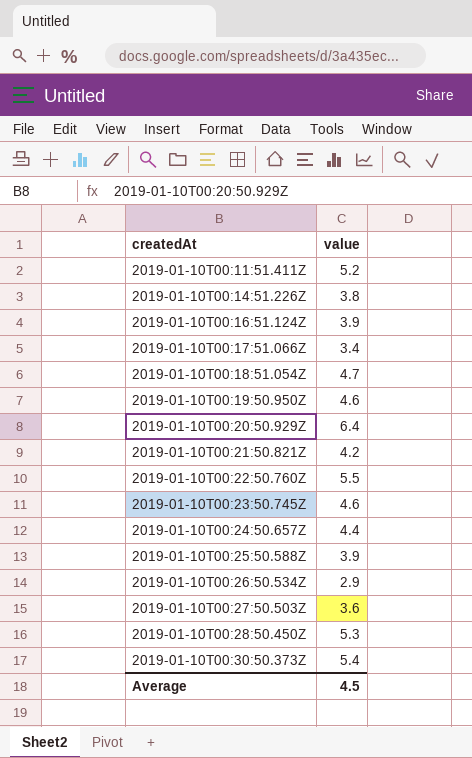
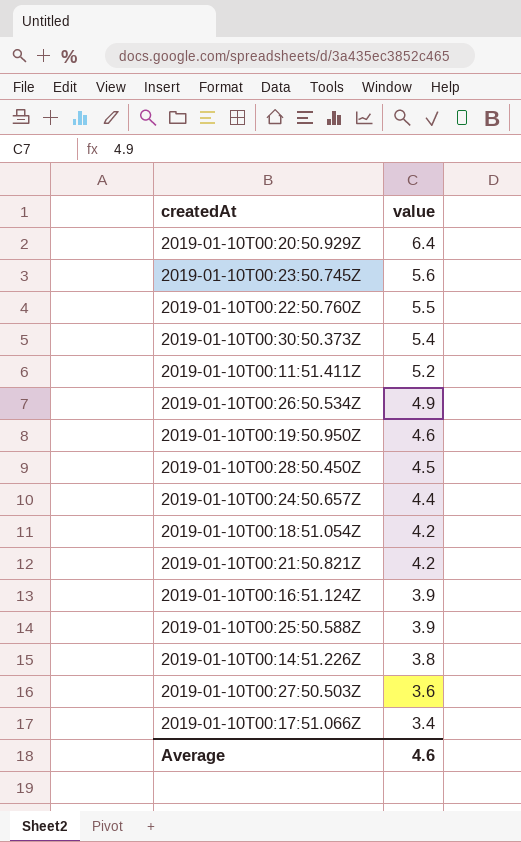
row order: createdAt ascending -> value descending
2019-01-10T00:23:50.745Z | value: 4.6 -> 5.6
2019-01-10T00:26:50.534Z | value: 2.9 -> 4.9
2019-01-10T00:28:50.450Z | value: 5.3 -> 4.5
2019-01-10T00:18:51.054Z | value: 4.7 -> 4.2
Average | value: 4.5 -> 4.6

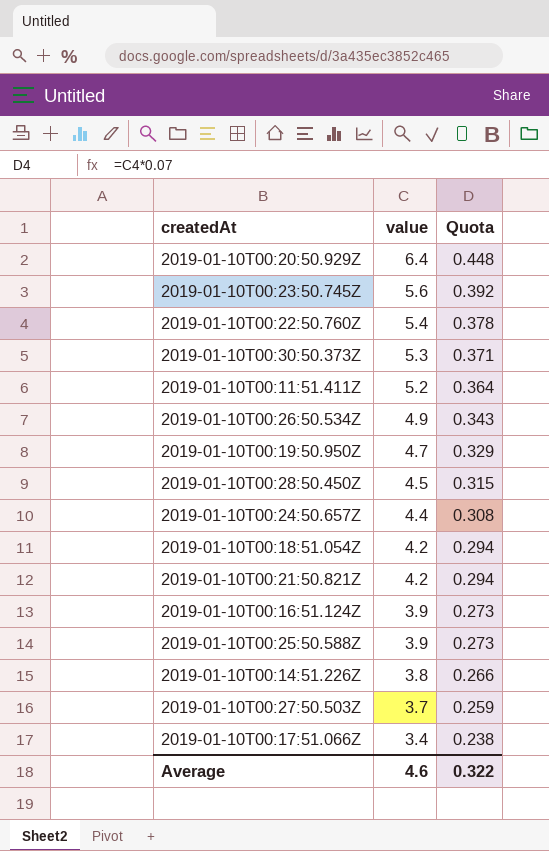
column Quota | formula: none -> [value] * 0.07
2019-01-10T00:22:50.760Z | value: 5.5 -> 5.4
2019-01-10T00:30:50.373Z | value: 5.4 -> 5.3
2019-01-10T00:19:50.950Z | value: 4.6 -> 4.7
2019-01-10T00:27:50.503Z | value: 3.6 -> 3.7

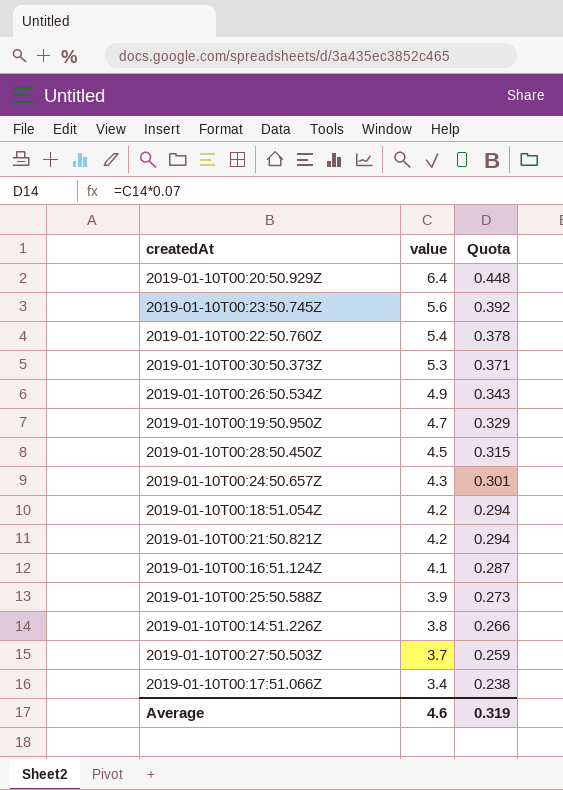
row 2019-01-10T00:11:51.411Z: 5.2 | 0.364 -> none
2019-01-10T00:24:50.657Z | value: 4.4 -> 4.3
2019-01-10T00:24:50.657Z | Quota: 0.308 -> 0.301
2019-01-10T00:16:51.124Z | value: 3.9 -> 4.1
2019-01-10T00:16:51.124Z | Quota: 0.273 -> 0.287
Average | Quota: 0.322 -> 0.319

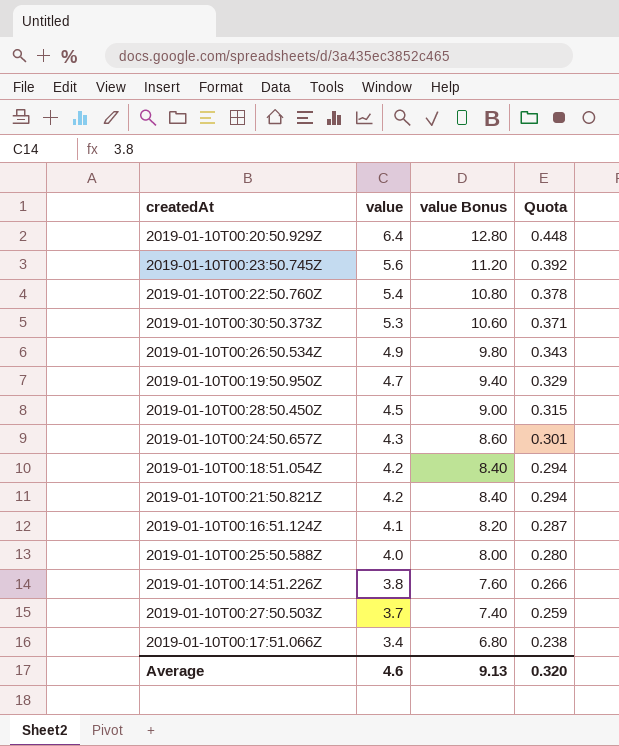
column value Bonus | formula: none -> [value] * 2
2019-01-10T00:25:50.588Z | value: 3.9 -> 4.0
2019-01-10T00:25:50.588Z | Quota: 0.273 -> 0.280
Average | Quota: 0.319 -> 0.320

